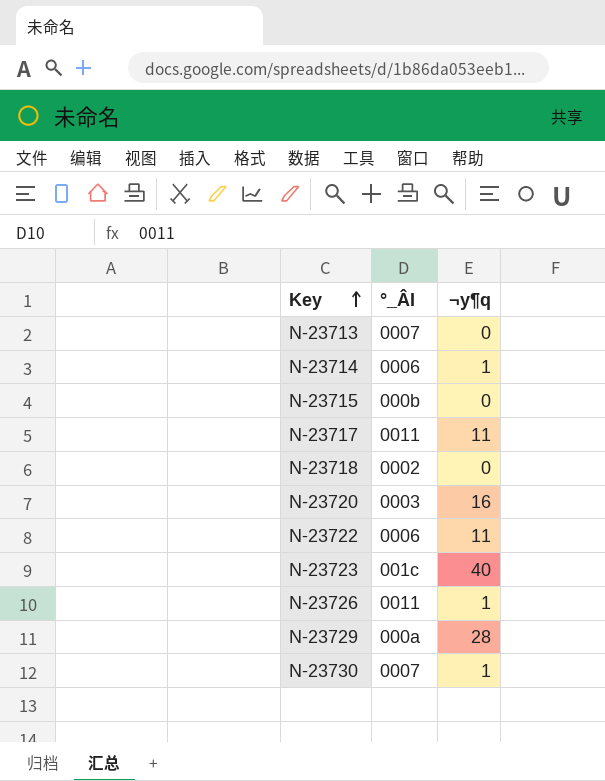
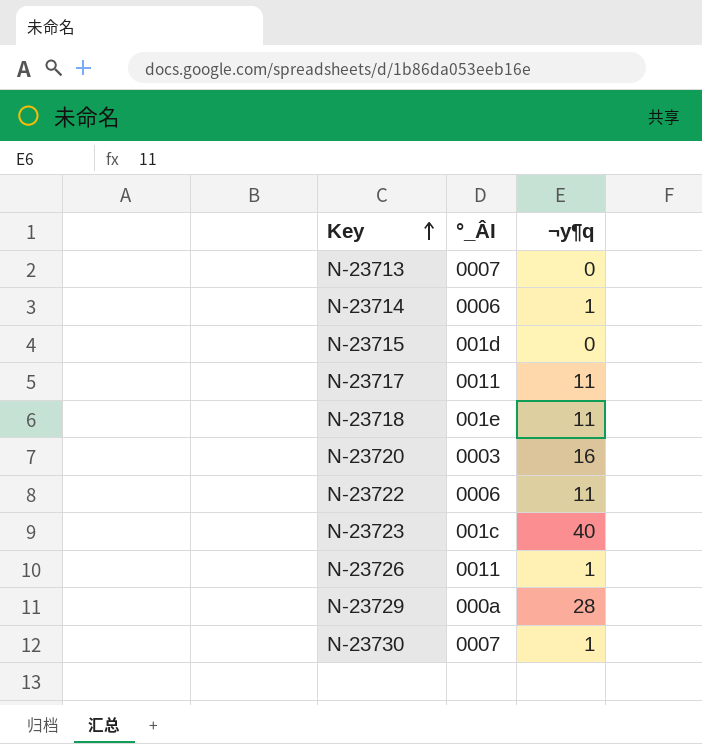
N-23715 | °_ÂI: 000b -> 001d
N-23718 | °_ÂI: 0002 -> 001e
N-23718 | ¬y¶q: 0 -> 11

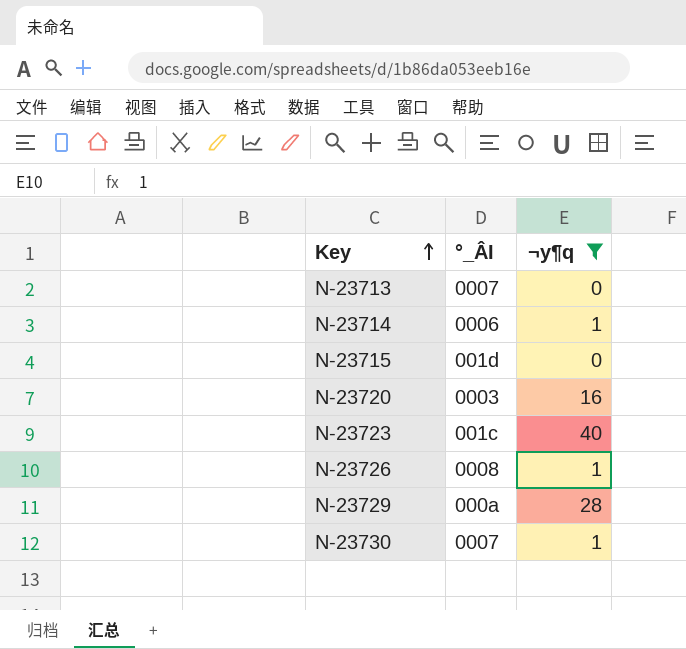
filter: none -> ¬y¶q != 11
N-23726 | °_ÂI: 0011 -> 0008

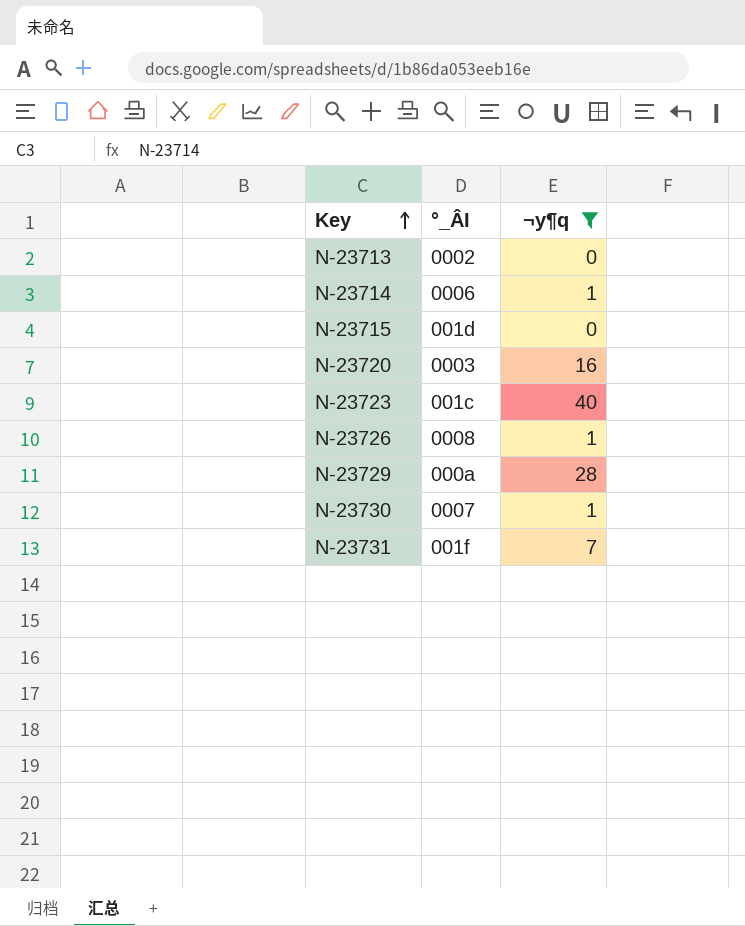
N-23713 | °_ÂI: 0007 -> 0002
row N-23731: none -> 001f | 7

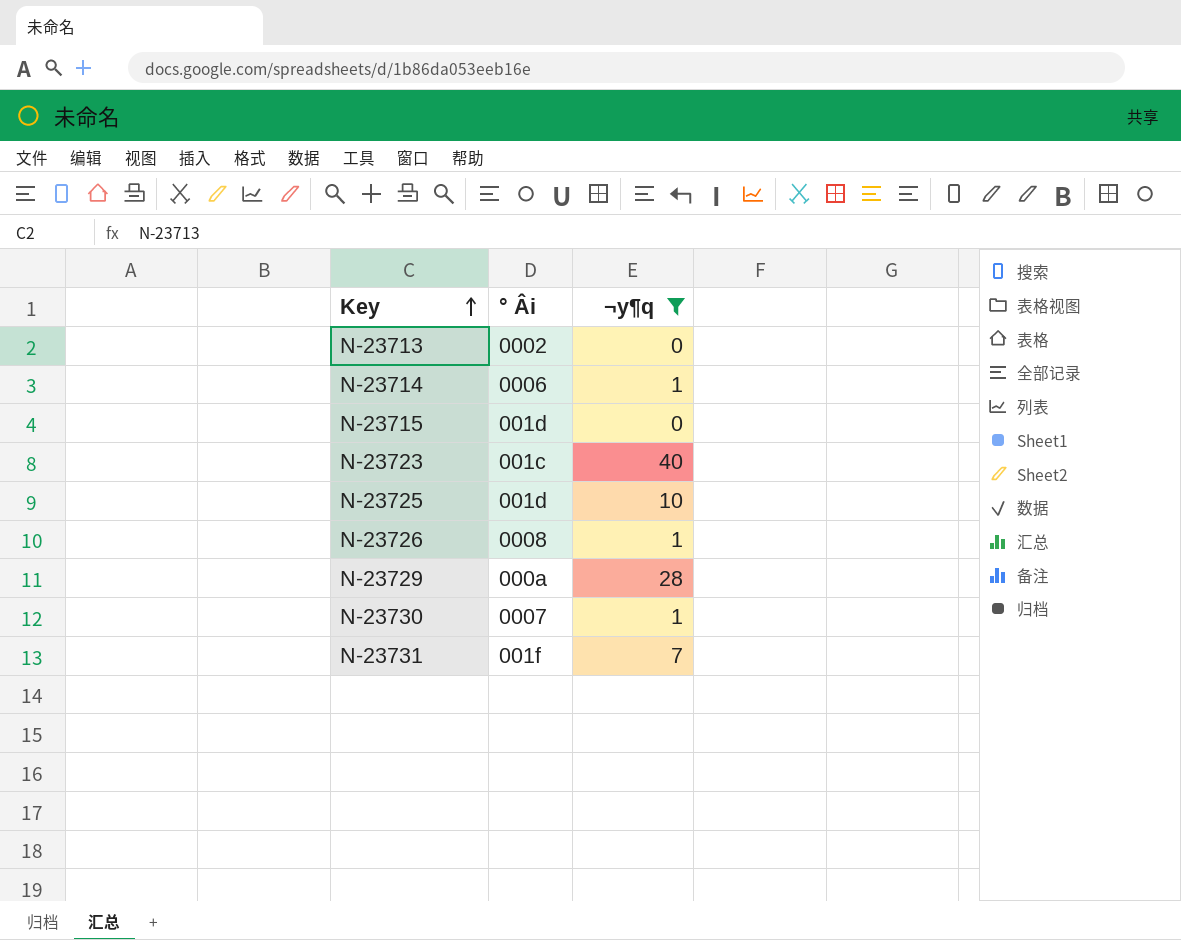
column name: °_ÂI -> ° Âi
row N-23720: 0003 | 16 -> none
row N-23725: none -> 001d | 10

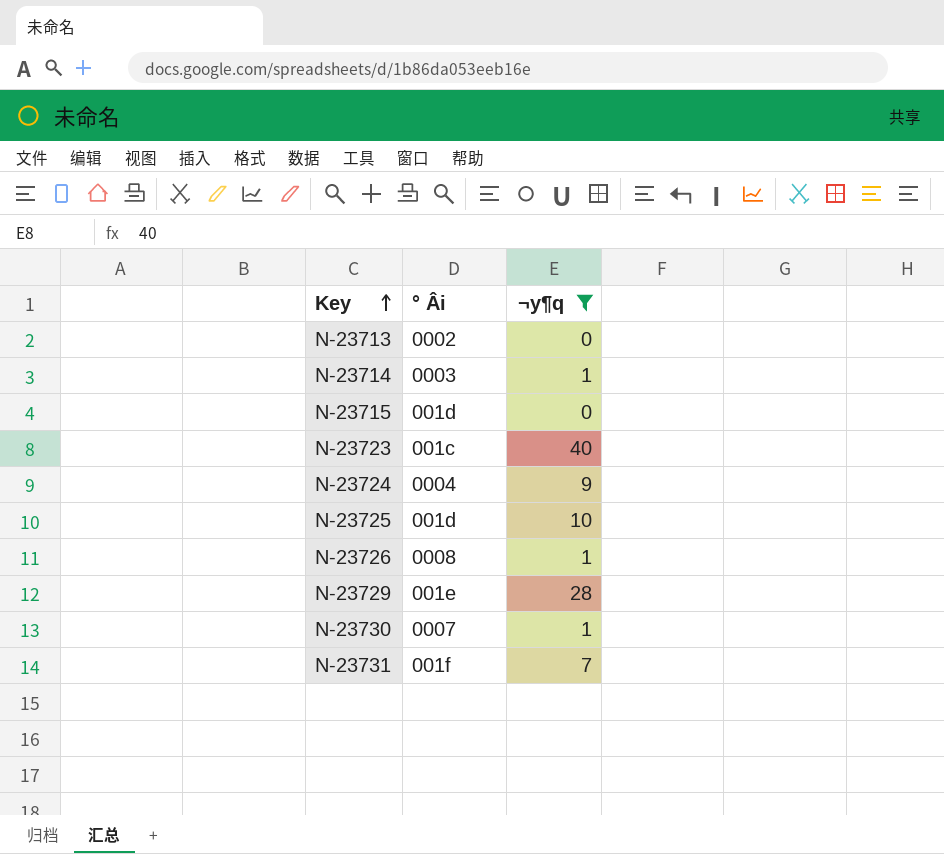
N-23714 | ° Âi: 0006 -> 0003
row N-23724: none -> 0004 | 9
N-23729 | ° Âi: 000a -> 001e

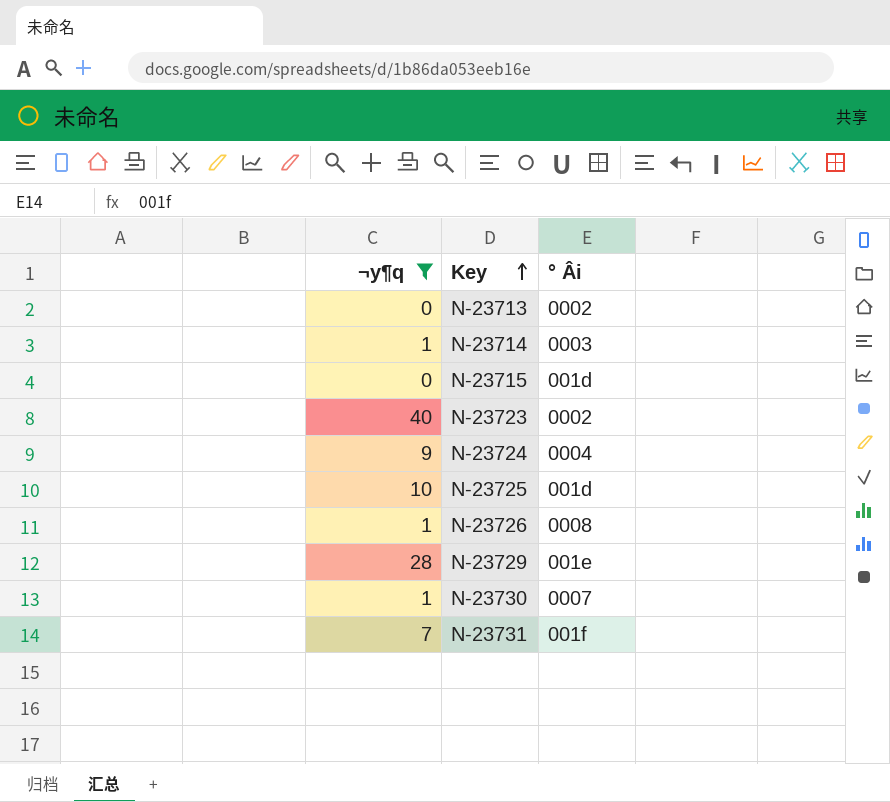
column ¬y¶q | position: 3 -> 1
N-23723 | ° Âi: 001c -> 0002

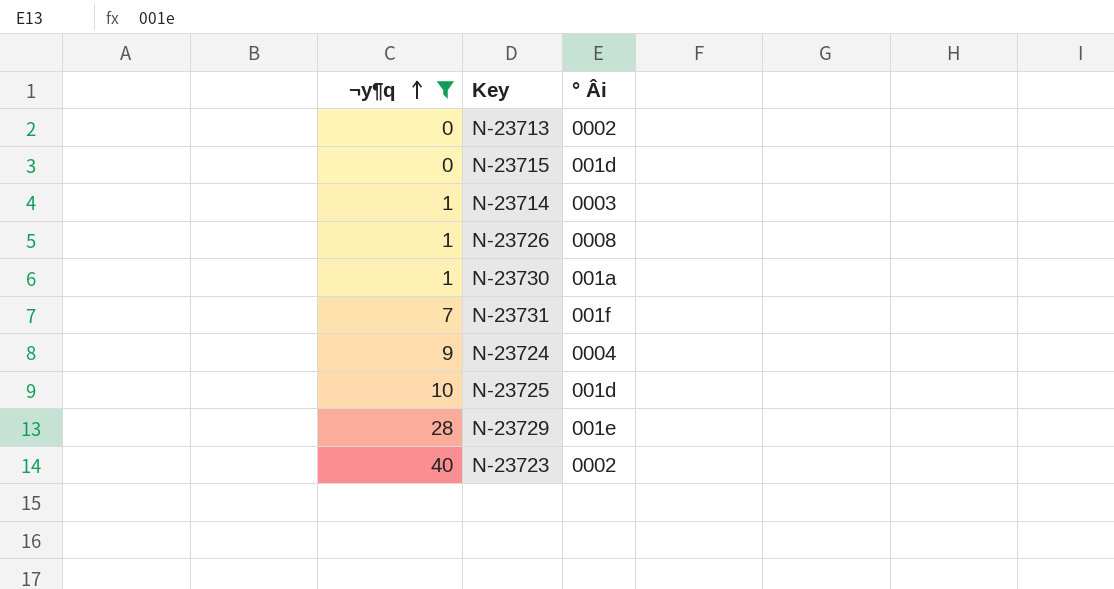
row order: Key ascending -> ¬y¶q ascending
N-23730 | ° Âi: 0007 -> 001a

